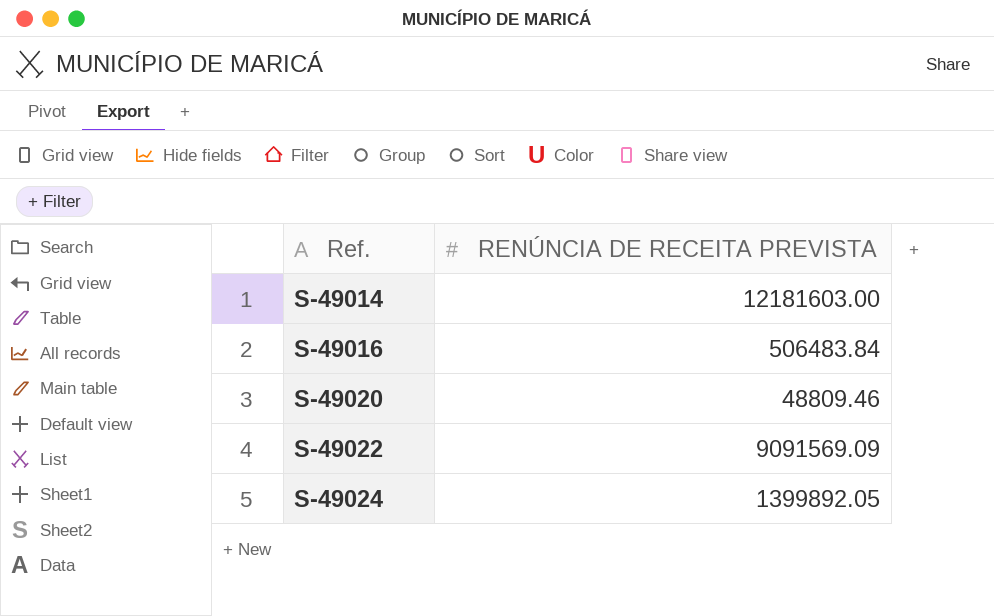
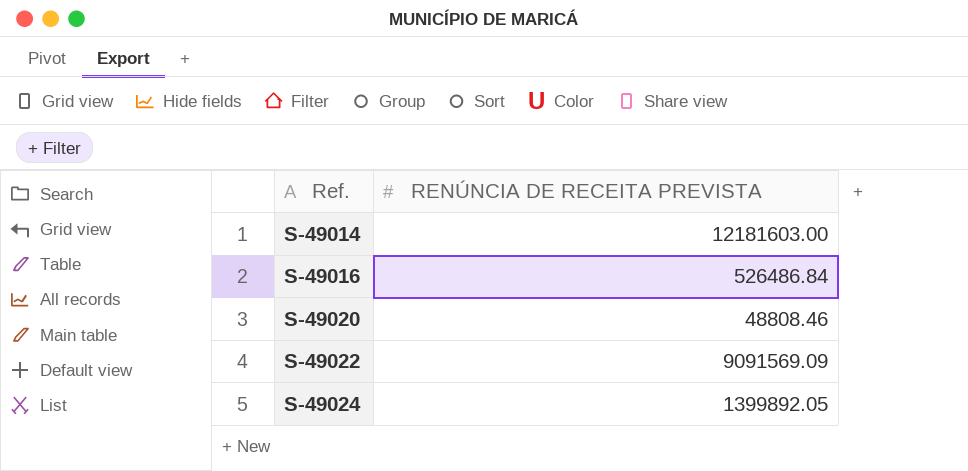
S-49016 | RENÚNCIA DE RECEITA PREVISTA: 506483.84 -> 526486.84
S-49020 | RENÚNCIA DE RECEITA PREVISTA: 48809.46 -> 48808.46

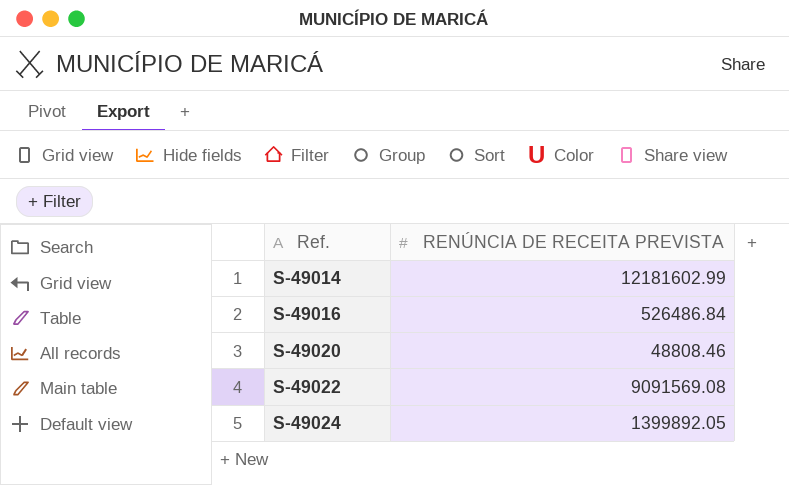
S-49014 | RENÚNCIA DE RECEITA PREVISTA: 12181603.00 -> 12181602.99
S-49022 | RENÚNCIA DE RECEITA PREVISTA: 9091569.09 -> 9091569.08

